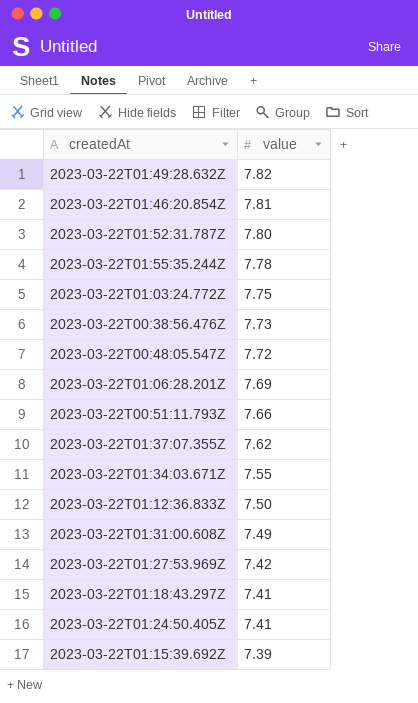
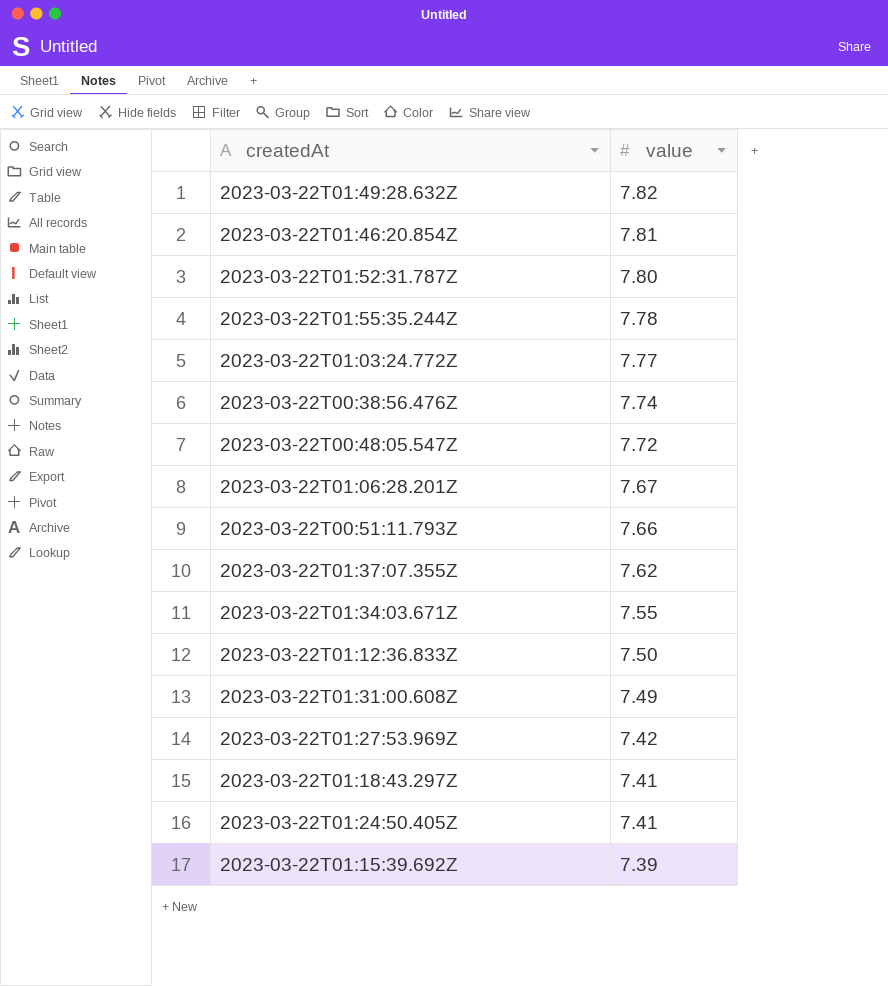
2023-03-22T01:03:24.772Z | value: 7.75 -> 7.77
2023-03-22T00:38:56.476Z | value: 7.73 -> 7.74
2023-03-22T01:06:28.201Z | value: 7.69 -> 7.67

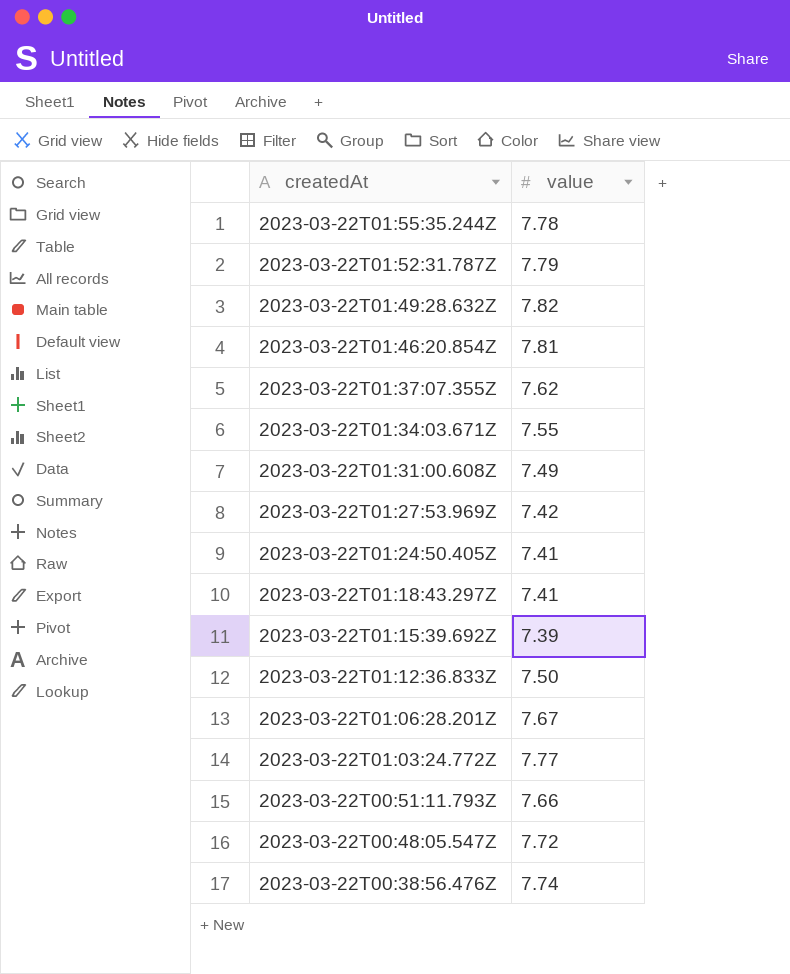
row order: value descending -> createdAt descending
2023-03-22T01:52:31.787Z | value: 7.80 -> 7.79

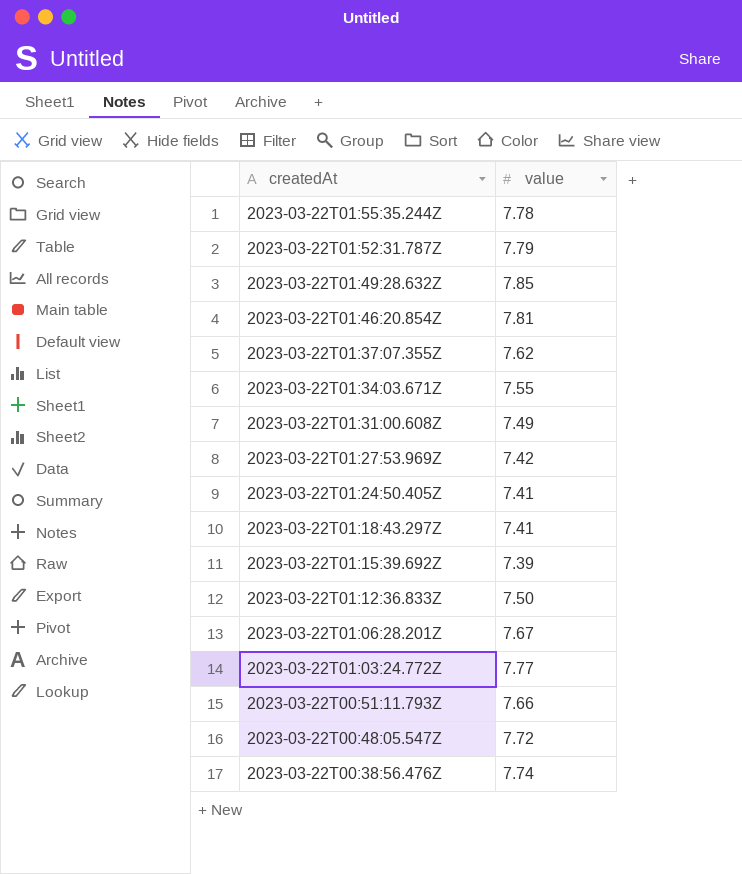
2023-03-22T01:49:28.632Z | value: 7.82 -> 7.85

